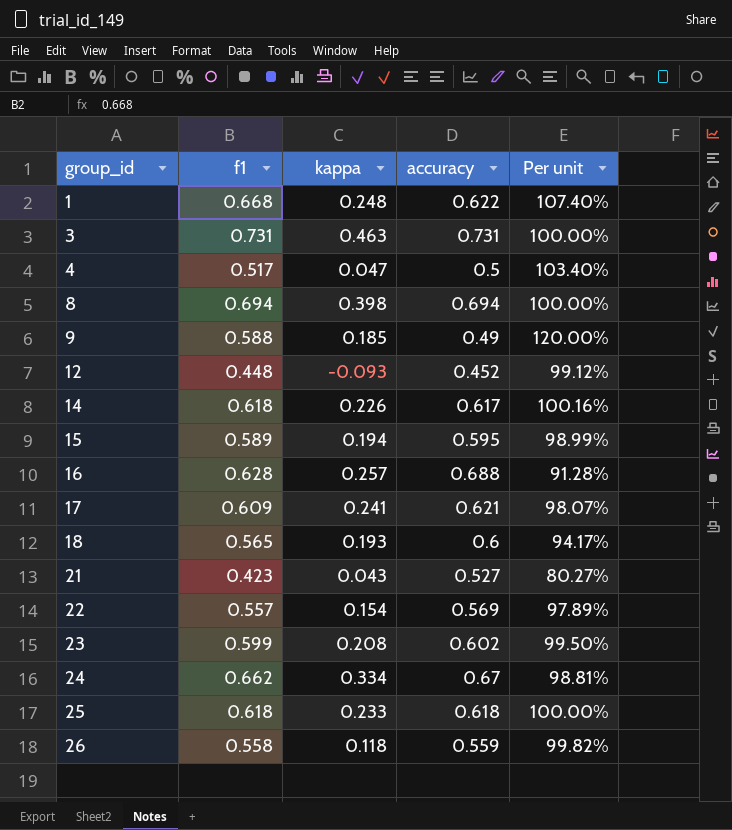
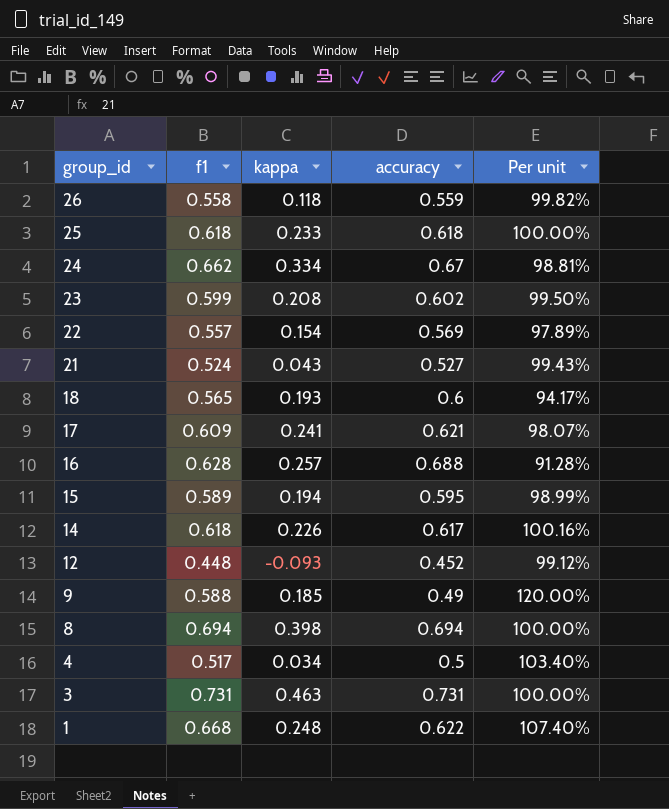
row order: group_id ascending -> group_id descending
21 | f1: 0.423 -> 0.524
21 | Per unit: 80.27% -> 99.43%
4 | kappa: 0.047 -> 0.034

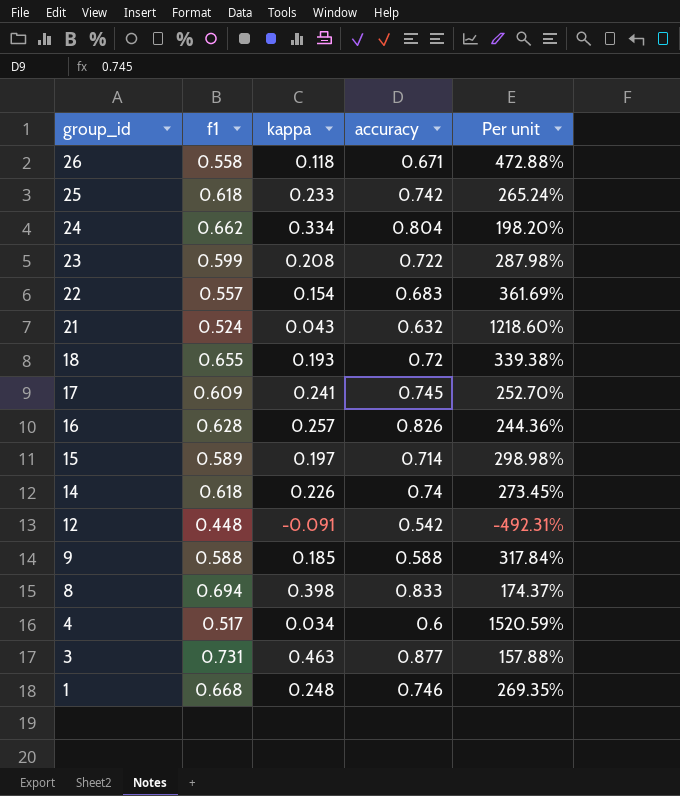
column Per unit | formula: [f1] / [accuracy] -> [f1] / [kappa]
26 | accuracy: 0.559 -> 0.671
25 | accuracy: 0.618 -> 0.742
24 | accuracy: 0.67 -> 0.804
23 | accuracy: 0.602 -> 0.722
22 | accuracy: 0.569 -> 0.683
21 | accuracy: 0.527 -> 0.632
18 | f1: 0.565 -> 0.655
18 | accuracy: 0.6 -> 0.72
17 | accuracy: 0.621 -> 0.745
16 | accuracy: 0.688 -> 0.826
15 | kappa: 0.194 -> 0.197
15 | accuracy: 0.595 -> 0.714
14 | accuracy: 0.617 -> 0.74
12 | kappa: -0.093 -> -0.091
12 | accuracy: 0.452 -> 0.542
9 | accuracy: 0.49 -> 0.588
8 | accuracy: 0.694 -> 0.833
4 | accuracy: 0.5 -> 0.6
3 | accuracy: 0.731 -> 0.877
1 | accuracy: 0.622 -> 0.746

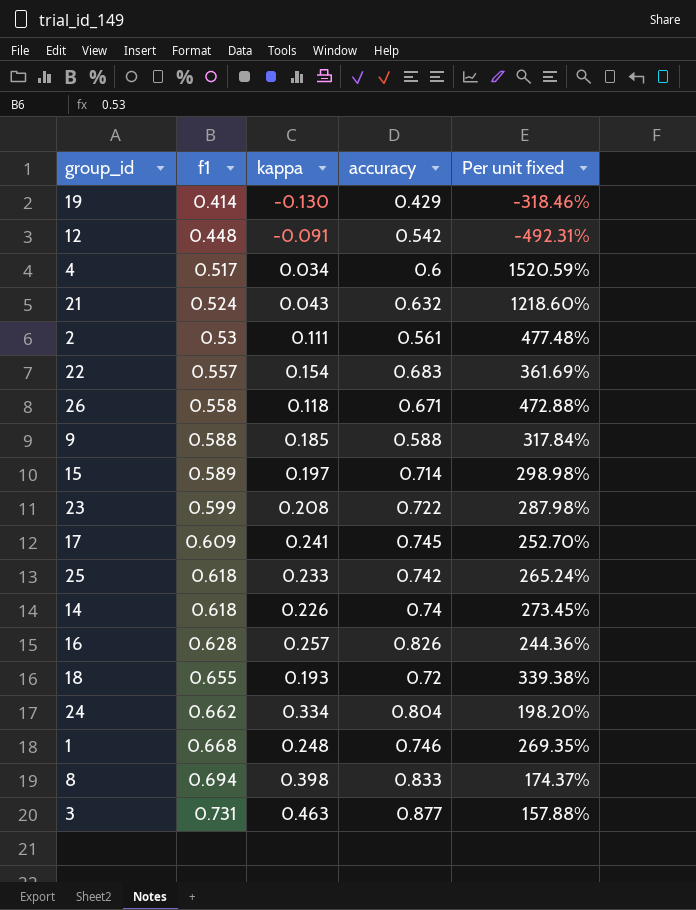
row order: group_id descending -> f1 ascending
column name: Per unit -> Per unit fixed
row 19: none -> 0.414 | -0.130 | 0.429 | -318.46%
row 2: none -> 0.53 | 0.111 | 0.561 | 477.48%

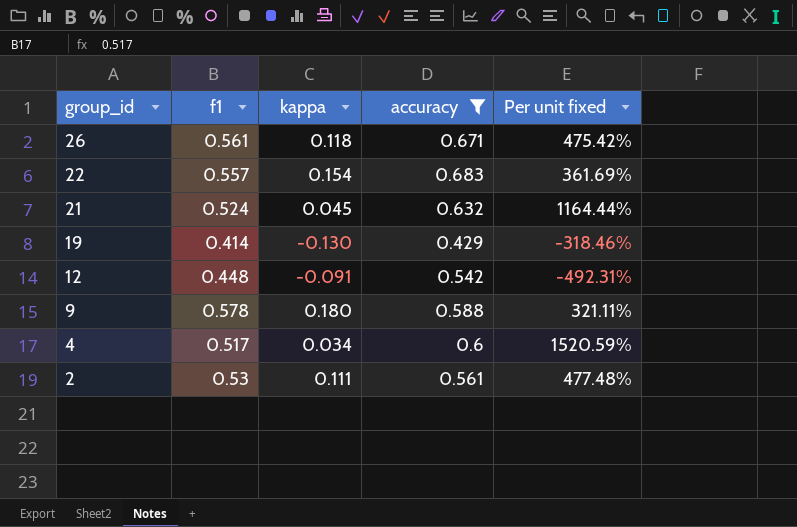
filter: none -> accuracy <= 0.683
row order: f1 ascending -> group_id descending
26 | f1: 0.558 -> 0.561
26 | Per unit fixed: 472.88% -> 475.42%
21 | kappa: 0.043 -> 0.045
21 | Per unit fixed: 1218.60% -> 1164.44%
9 | f1: 0.588 -> 0.578
9 | kappa: 0.185 -> 0.180
9 | Per unit fixed: 317.84% -> 321.11%

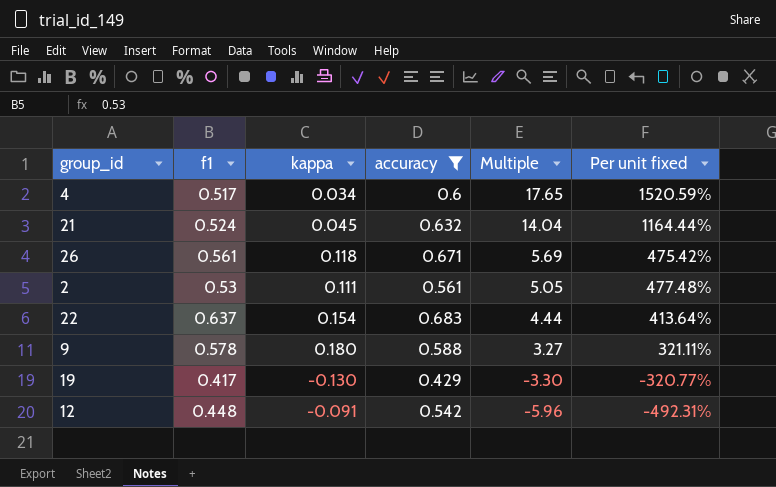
row order: group_id descending -> Multiple descending
column Multiple | formula: none -> [accuracy] / [kappa]
22 | f1: 0.557 -> 0.637
22 | Per unit fixed: 361.69% -> 413.64%
19 | f1: 0.414 -> 0.417
19 | Per unit fixed: -318.46% -> -320.77%

